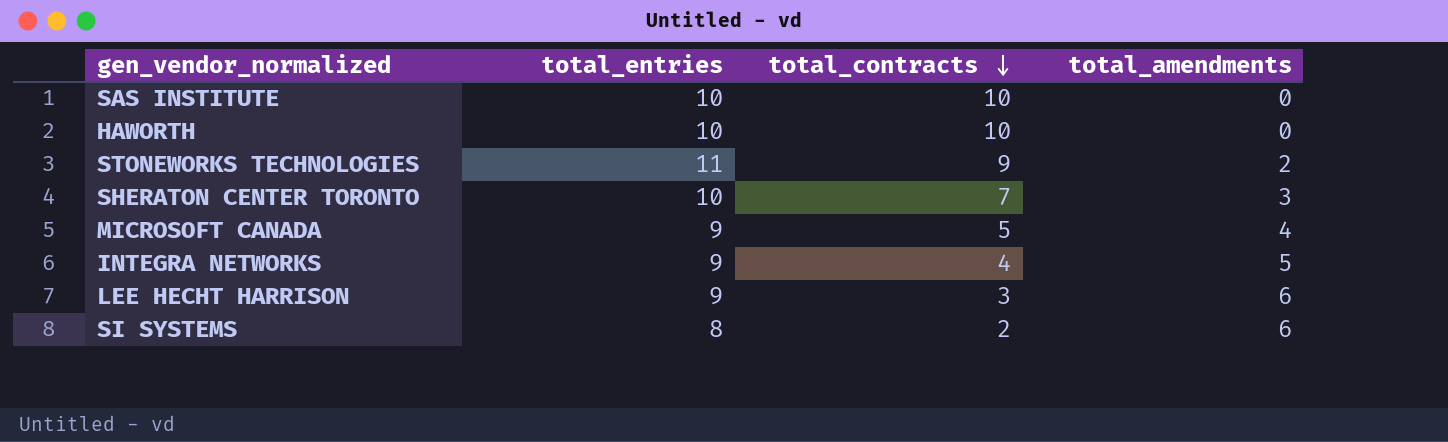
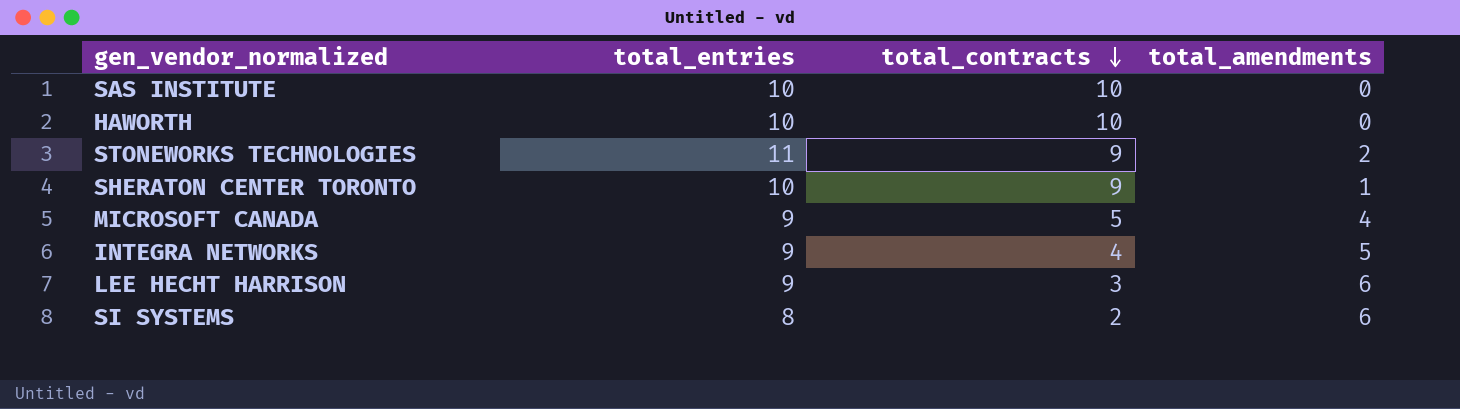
SHERATON CENTER TORONTO | total_contracts: 7 -> 9
SHERATON CENTER TORONTO | total_amendments: 3 -> 1

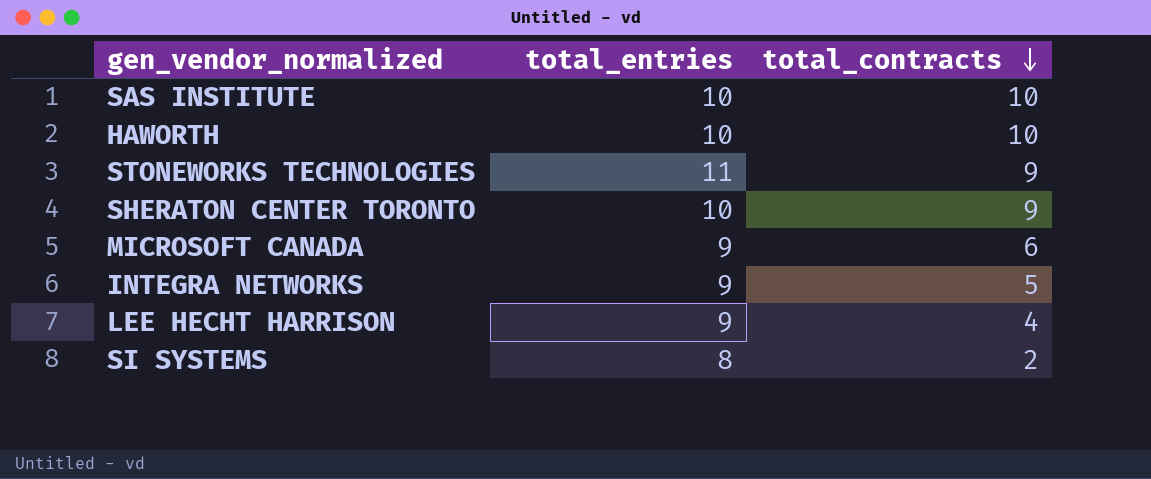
column total_amendments | formula: [total_entries] - [total_contracts] -> none
MICROSOFT CANADA | total_contracts: 5 -> 6
INTEGRA NETWORKS | total_contracts: 4 -> 5
LEE HECHT HARRISON | total_contracts: 3 -> 4

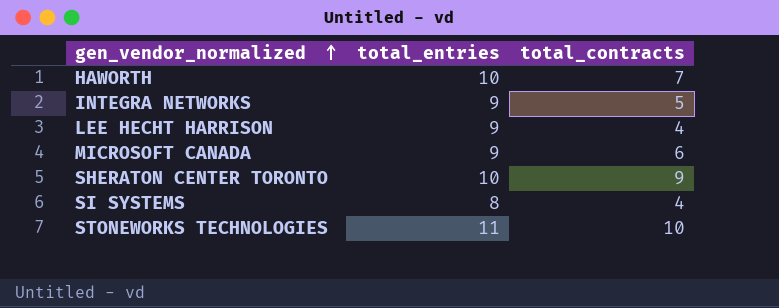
row order: total_contracts descending -> gen_vendor_normalized ascending
row SAS INSTITUTE: 10 | 10 -> none
HAWORTH | total_contracts: 10 -> 7
SI SYSTEMS | total_contracts: 2 -> 4
STONEWORKS TECHNOLOGIES | total_contracts: 9 -> 10

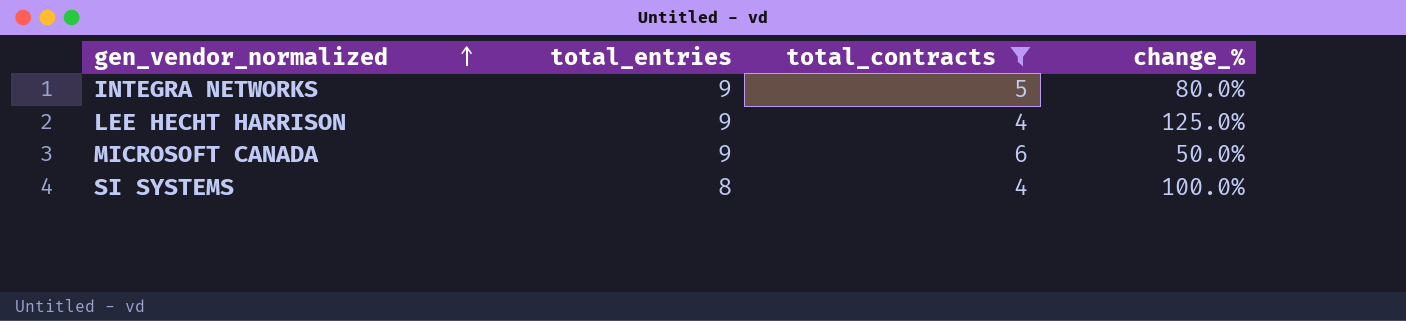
filter: none -> total_contracts <= 6
column change_% | formula: none -> ([total_entries] - [total_contracts]) / [total_contracts]

